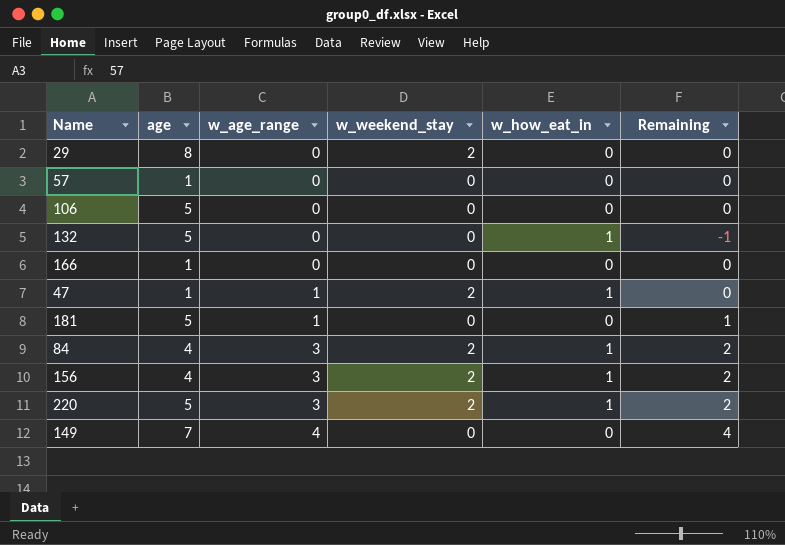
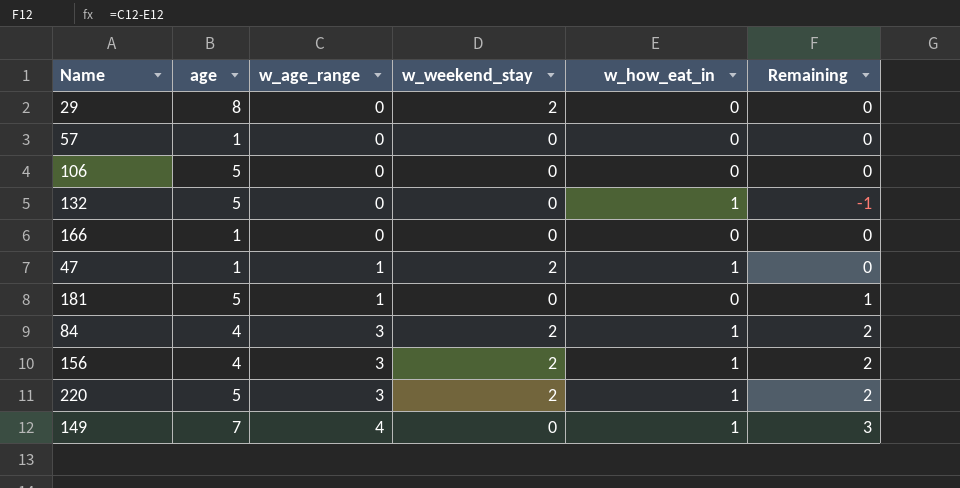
149 | w_how_eat_in: 0 -> 1
149 | Remaining: 4 -> 3

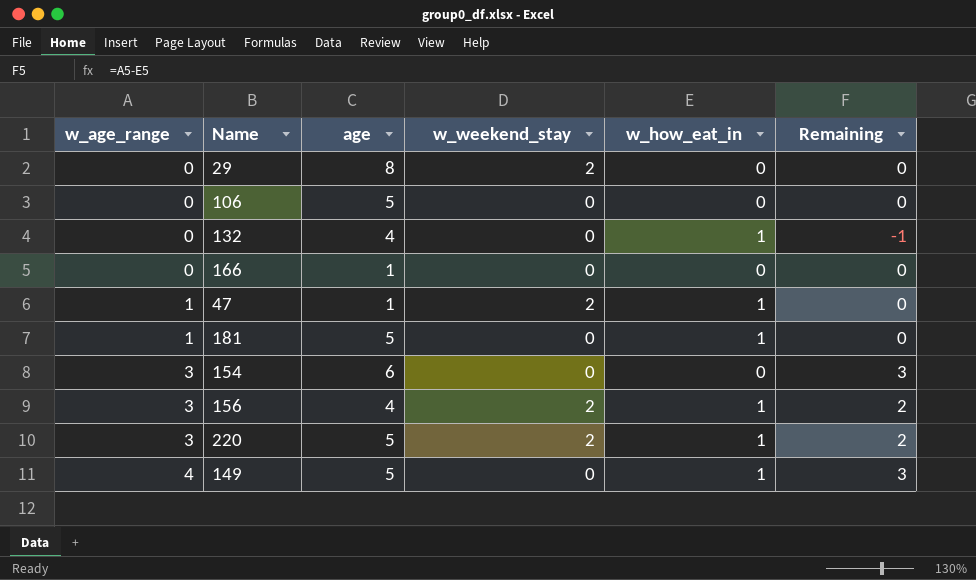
column w_age_range | position: 3 -> 1
row 57: 1 | 0 | 0 | 0 | 0 -> none
row 84: 4 | 3 | 2 | 1 | 2 -> none
132 | age: 5 -> 4
181 | w_how_eat_in: 0 -> 1
181 | Remaining: 1 -> 0
row 154: none -> 3 | 6 | 0 | 0 | 3
149 | age: 7 -> 5

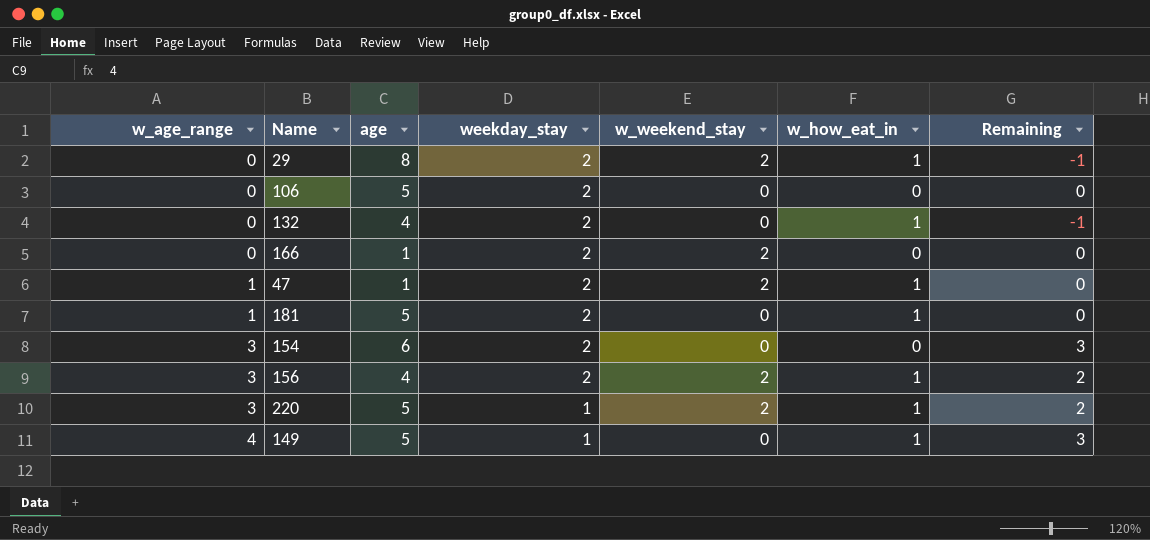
column weekday_stay | position: none -> 4
29 | w_how_eat_in: 0 -> 1
29 | Remaining: 0 -> -1
166 | w_weekend_stay: 0 -> 2

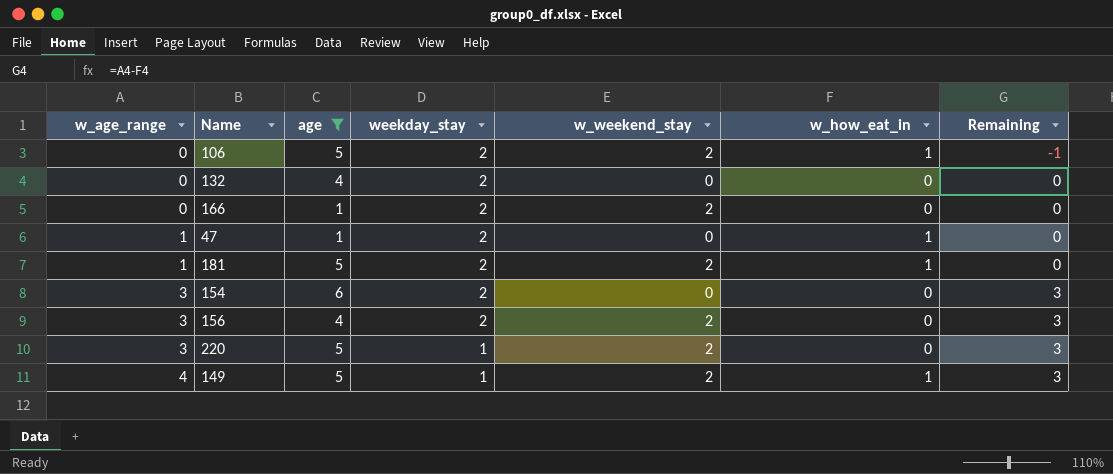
filter: none -> age != 8
106 | w_weekend_stay: 0 -> 2
106 | w_how_eat_in: 0 -> 1
106 | Remaining: 0 -> -1
132 | w_how_eat_in: 1 -> 0
132 | Remaining: -1 -> 0
47 | w_weekend_stay: 2 -> 0
181 | w_weekend_stay: 0 -> 2
156 | w_how_eat_in: 1 -> 0
156 | Remaining: 2 -> 3
220 | w_how_eat_in: 1 -> 0
220 | Remaining: 2 -> 3
149 | w_weekend_stay: 0 -> 2

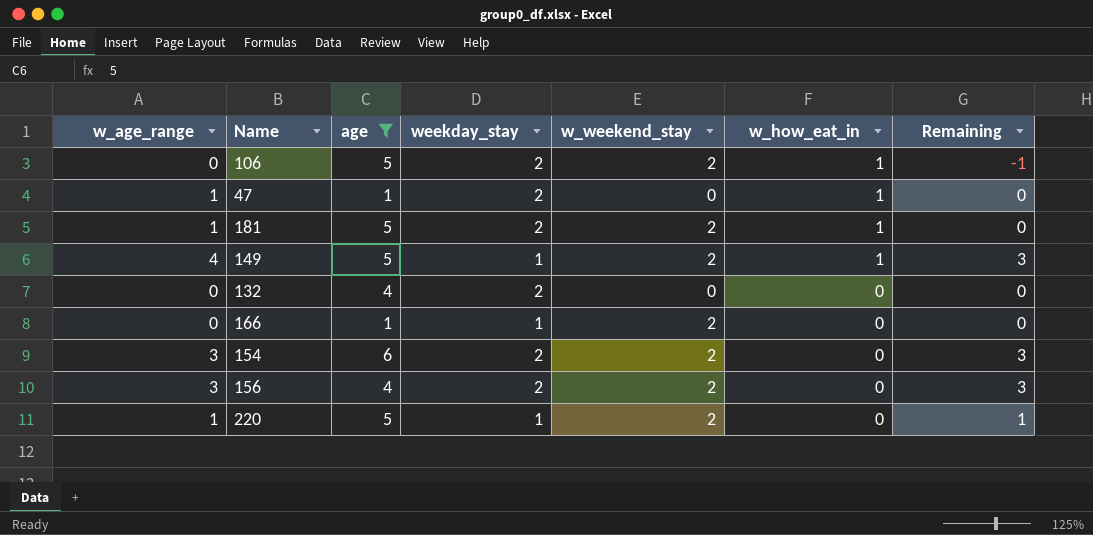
row order: w_age_range ascending -> w_how_eat_in descending
166 | weekday_stay: 2 -> 1
154 | w_weekend_stay: 0 -> 2
220 | w_age_range: 3 -> 1
220 | Remaining: 3 -> 1

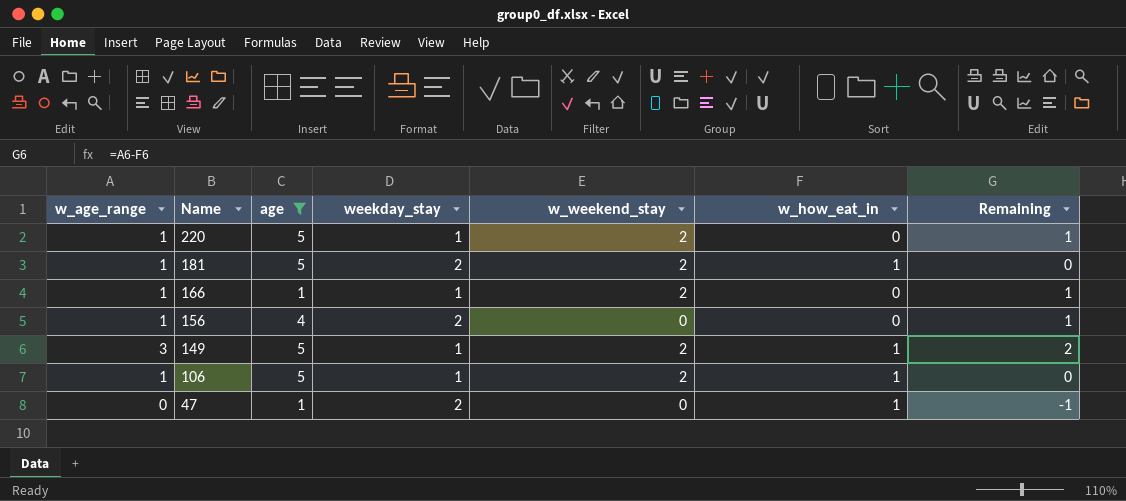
row order: w_how_eat_in descending -> Name descending
row 132: 0 | 4 | 2 | 0 | 0 | 0 -> none
row 154: 3 | 6 | 2 | 2 | 0 | 3 -> none
166 | w_age_range: 0 -> 1
166 | Remaining: 0 -> 1
156 | w_age_range: 3 -> 1
156 | w_weekend_stay: 2 -> 0
156 | Remaining: 3 -> 1
149 | w_age_range: 4 -> 3
149 | Remaining: 3 -> 2
106 | w_age_range: 0 -> 1
106 | weekday_stay: 2 -> 1
106 | Remaining: -1 -> 0
47 | w_age_range: 1 -> 0
47 | Remaining: 0 -> -1

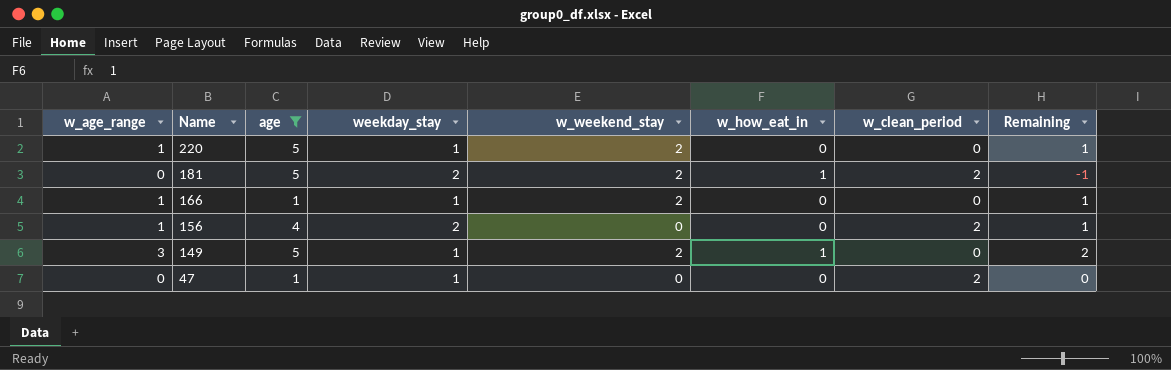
column w_clean_period | position: none -> 7
row 106: 1 | 5 | 1 | 2 | 1 | 0 -> none
181 | w_age_range: 1 -> 0
181 | Remaining: 0 -> -1
47 | weekday_stay: 2 -> 1
47 | w_how_eat_in: 1 -> 0
47 | Remaining: -1 -> 0

